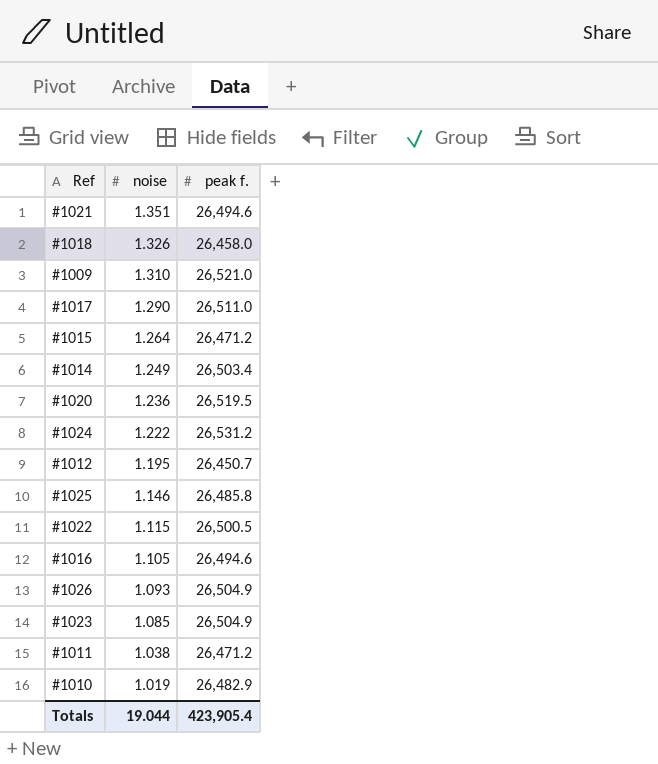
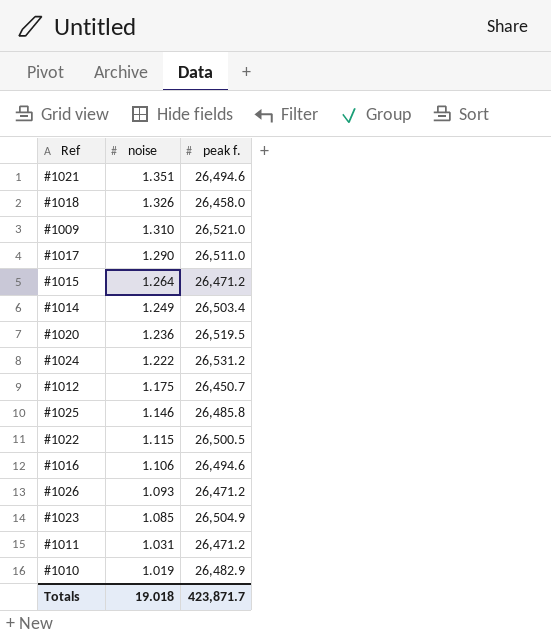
#1012 | noise: 1.195 -> 1.175
#1016 | noise: 1.105 -> 1.106
#1026 | peak f.: 26,504.9 -> 26,471.2
#1011 | noise: 1.038 -> 1.031
Totals | noise: 19.044 -> 19.018
Totals | peak f.: 423,905.4 -> 423,871.7

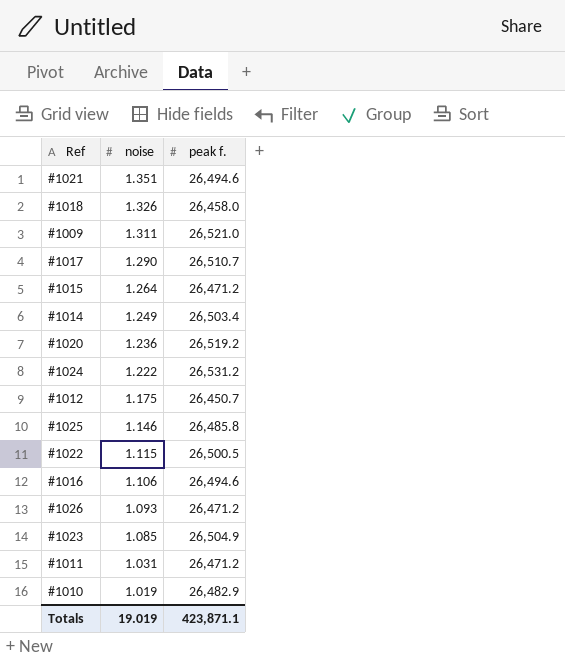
#1009 | noise: 1.310 -> 1.311
#1017 | peak f.: 26,511.0 -> 26,510.7
#1020 | peak f.: 26,519.5 -> 26,519.2
Totals | noise: 19.018 -> 19.019
Totals | peak f.: 423,871.7 -> 423,871.1

